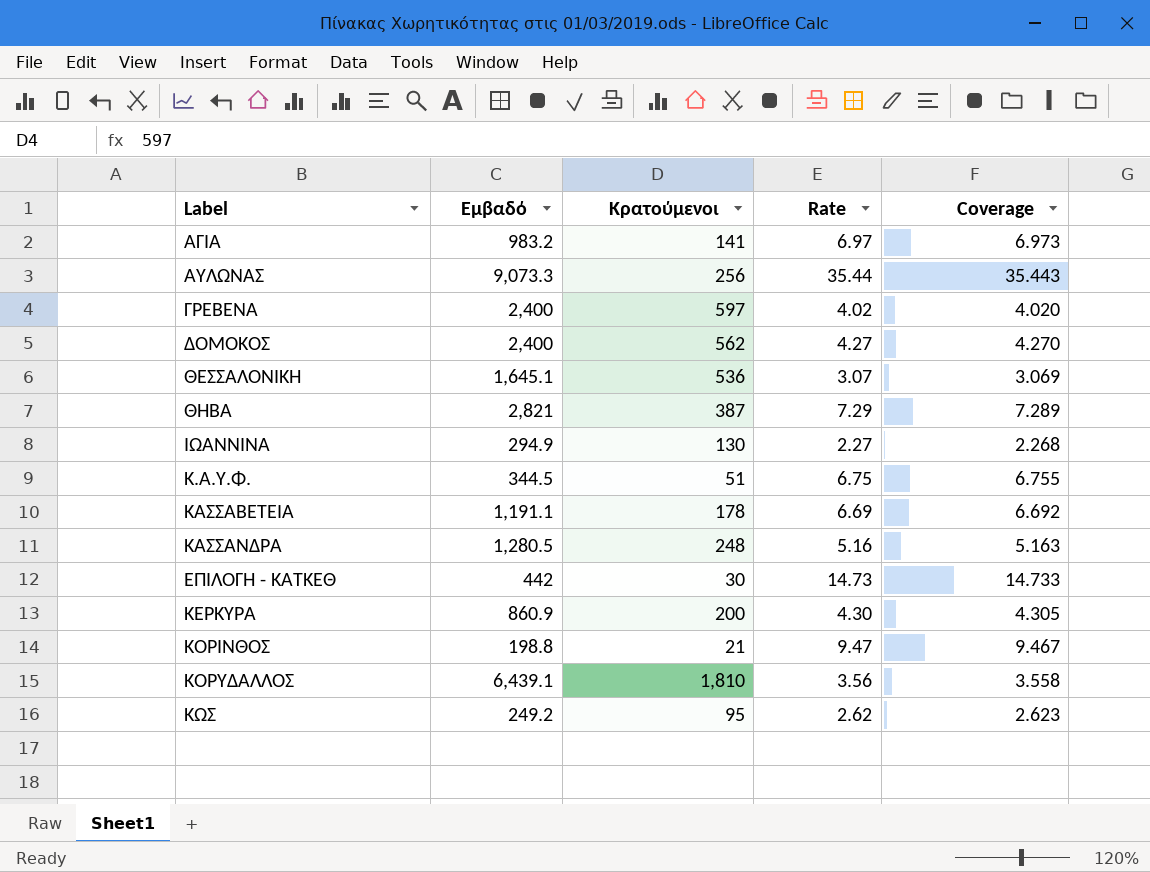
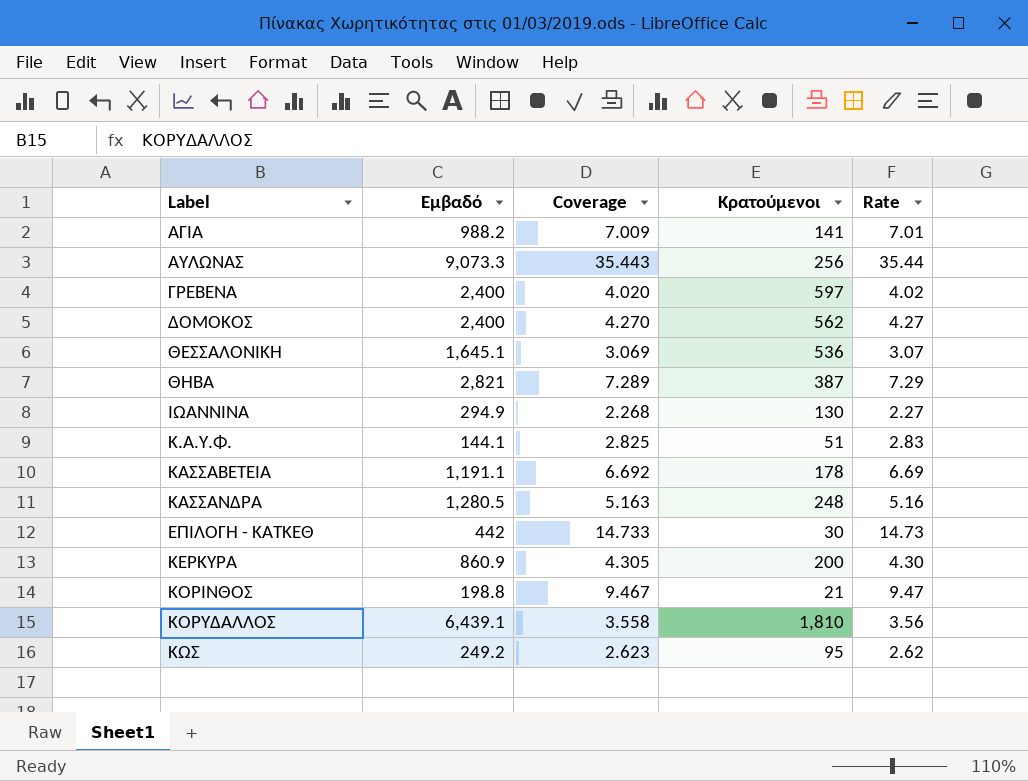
column Coverage | position: 5 -> 3
ΑΓΙΑ | Εμβαδό: 983.2 -> 988.2
ΑΓΙΑ | Coverage: 6.973 -> 7.009
ΑΓΙΑ | Rate: 6.97 -> 7.01
Κ.Α.Υ.Φ. | Εμβαδό: 344.5 -> 144.1
Κ.Α.Υ.Φ. | Coverage: 6.755 -> 2.825
Κ.Α.Υ.Φ. | Rate: 6.75 -> 2.83

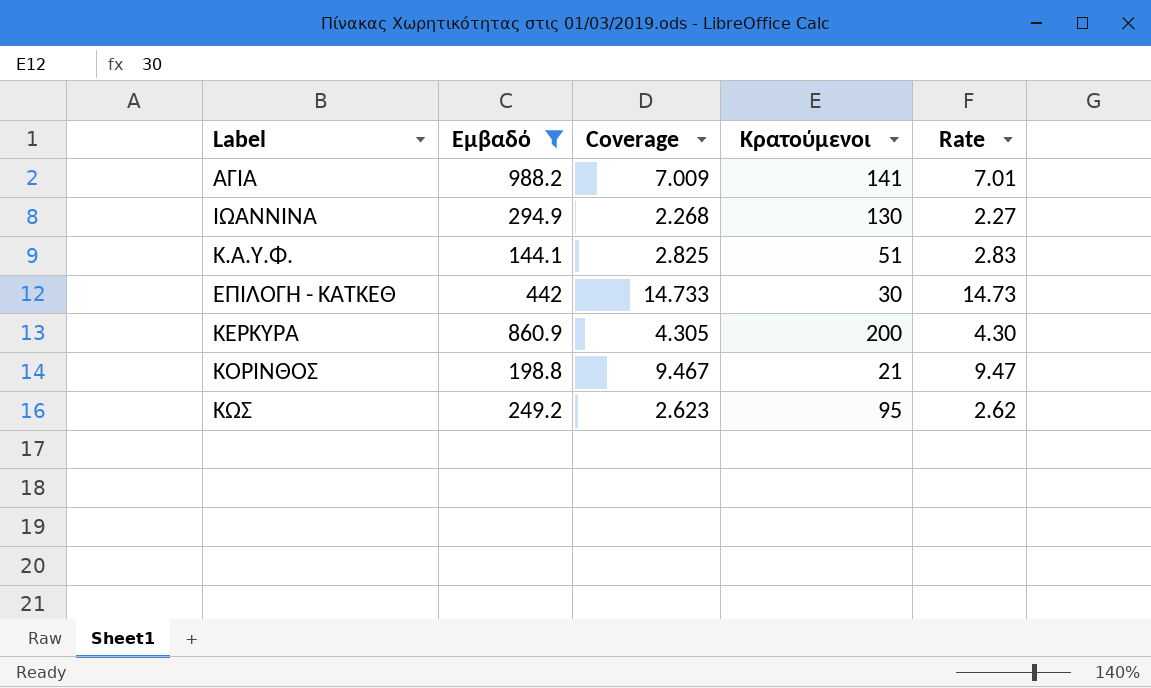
filter: none -> Εμβαδό <= 988.2

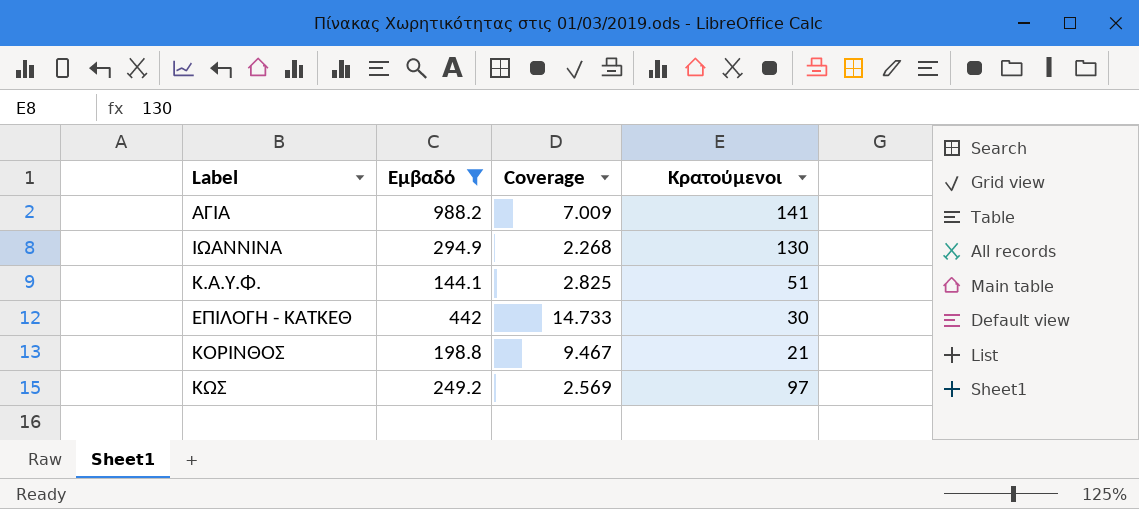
column Rate | formula: [Εμβαδό] / [Κρατούμενοι] -> none
row ΚΕΡΚΥΡΑ: 860.9 | 4.305 | 200 | 4.30 -> none
ΚΩΣ | Coverage: 2.623 -> 2.569
ΚΩΣ | Κρατούμενοι: 95 -> 97

